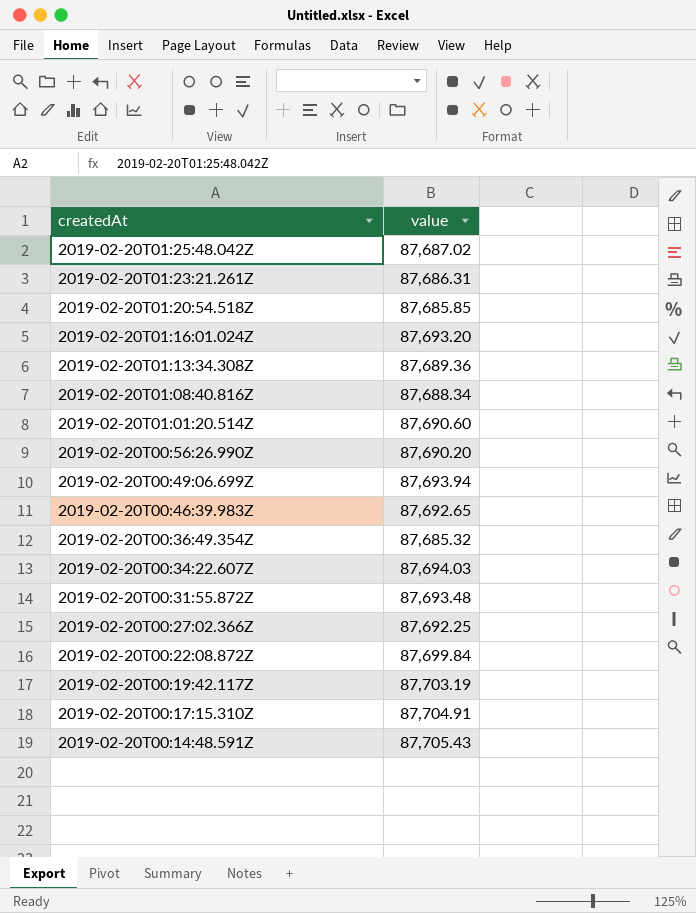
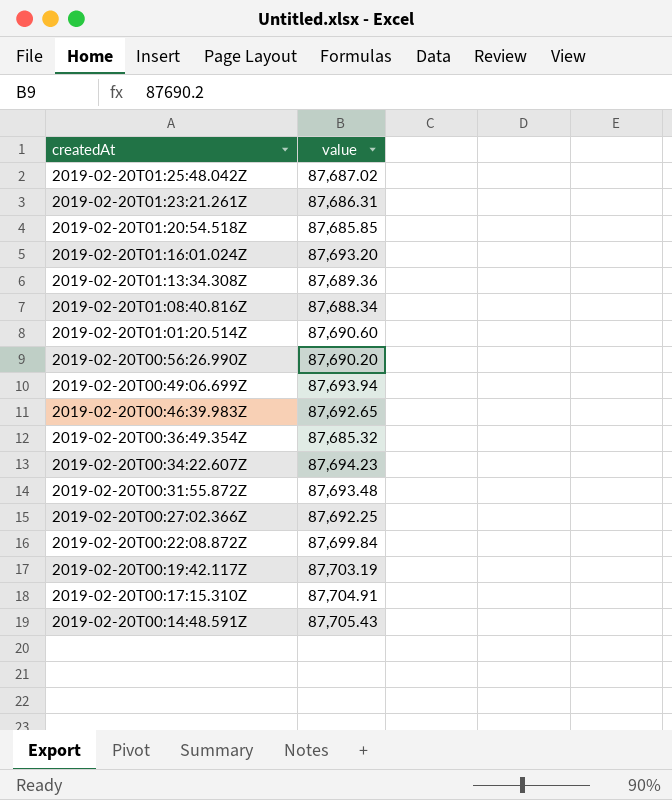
2019-02-20T00:34:22.607Z | value: 87,694.03 -> 87,694.23

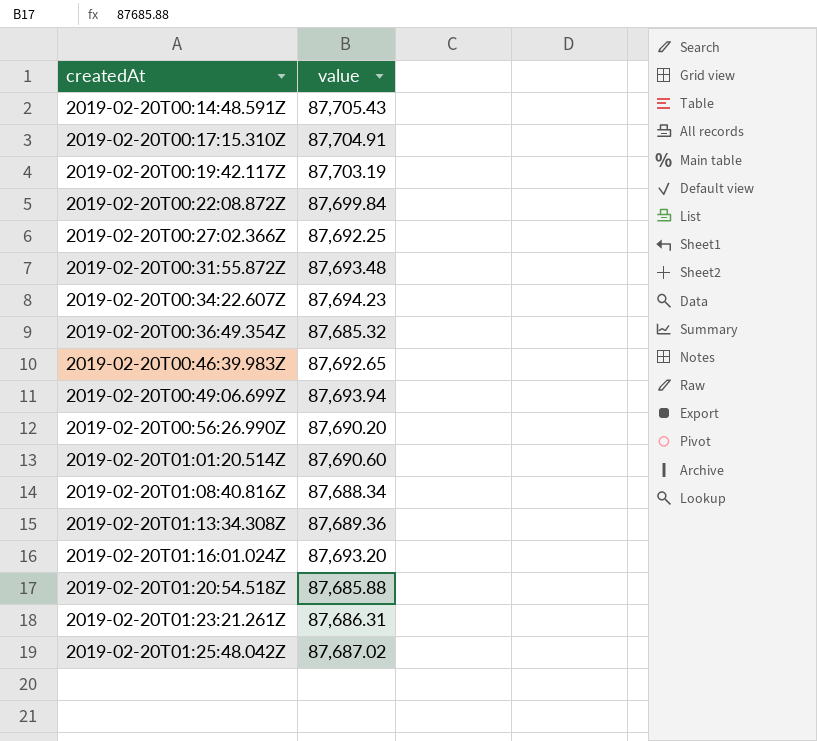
row order: createdAt descending -> createdAt ascending
2019-02-20T01:20:54.518Z | value: 87,685.85 -> 87,685.88

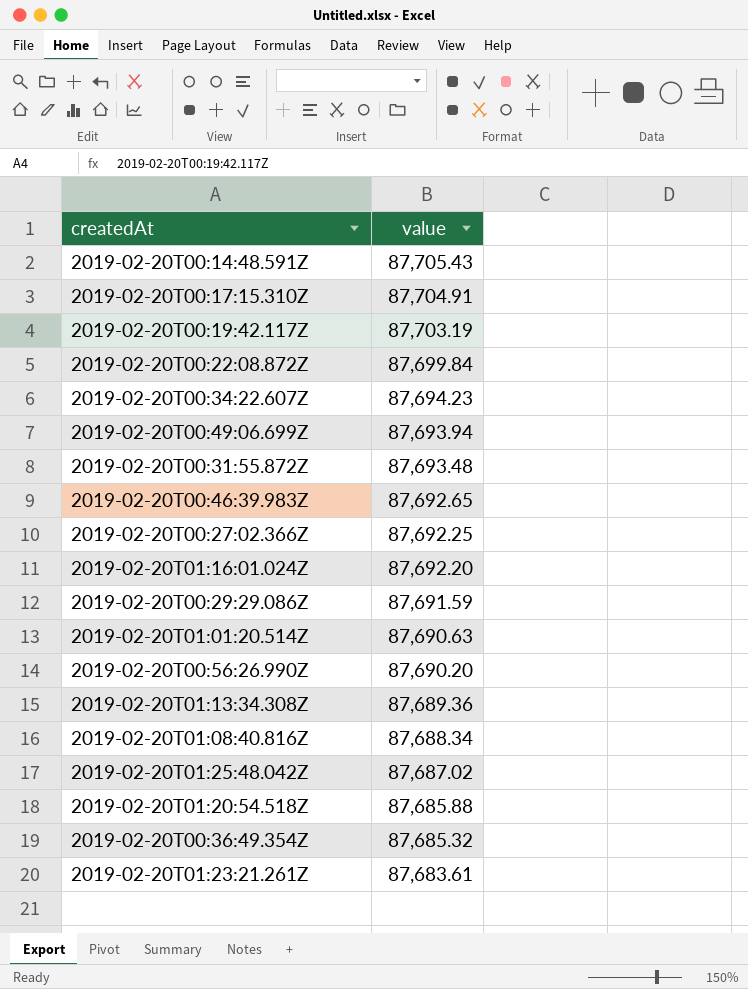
row order: createdAt ascending -> value descending
2019-02-20T01:16:01.024Z | value: 87,693.20 -> 87,692.20
row 2019-02-20T00:29:29.086Z: none -> 87,691.59
2019-02-20T01:01:20.514Z | value: 87,690.60 -> 87,690.63
2019-02-20T01:23:21.261Z | value: 87,686.31 -> 87,683.61

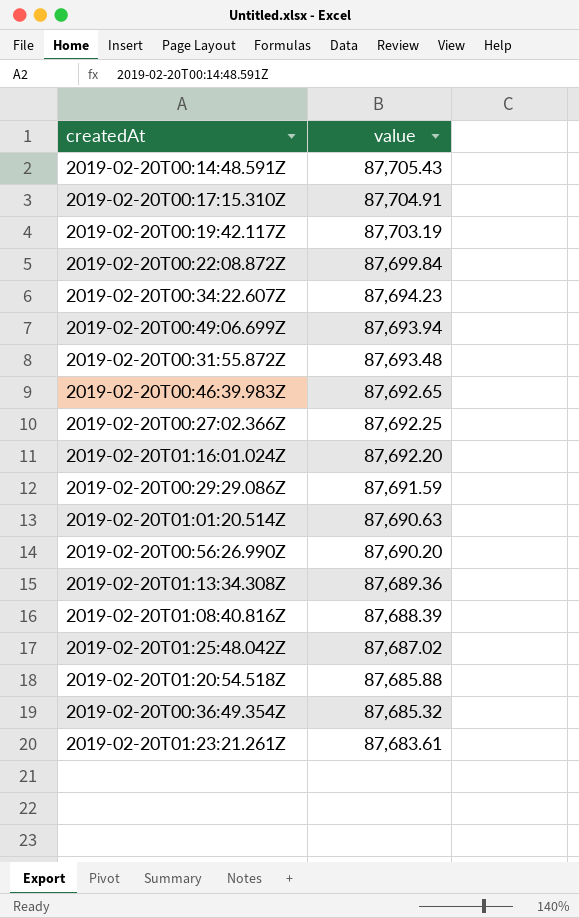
2019-02-20T01:08:40.816Z | value: 87,688.34 -> 87,688.39

